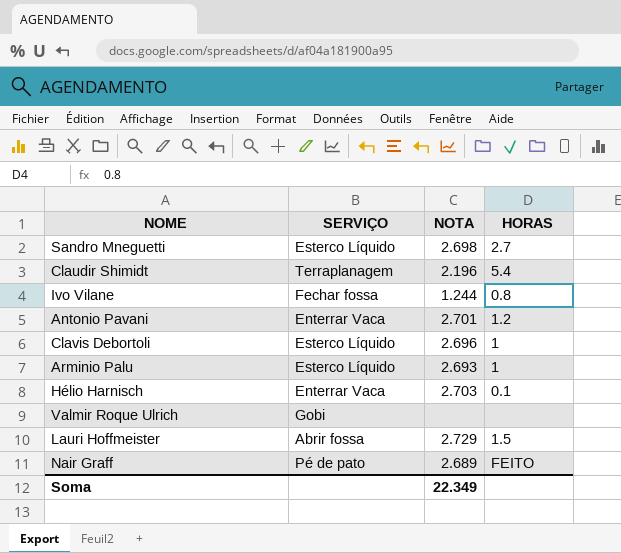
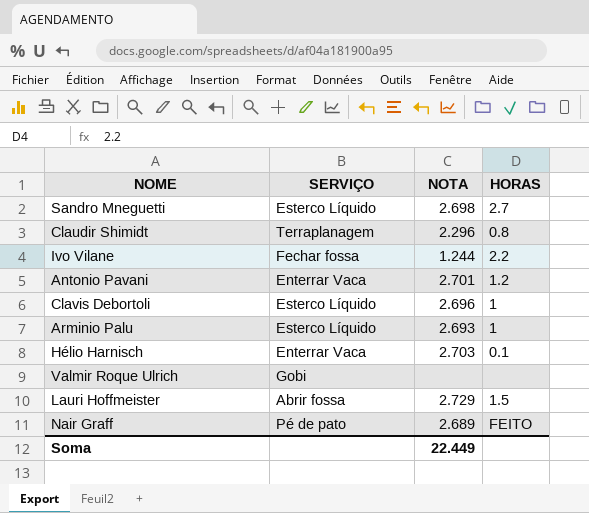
Claudir Shimidt | NOTA: 2.196 -> 2.296
Claudir Shimidt | HORAS: 5.4 -> 0.8
Ivo Vilane | HORAS: 0.8 -> 2.2
Soma | NOTA: 22.349 -> 22.449

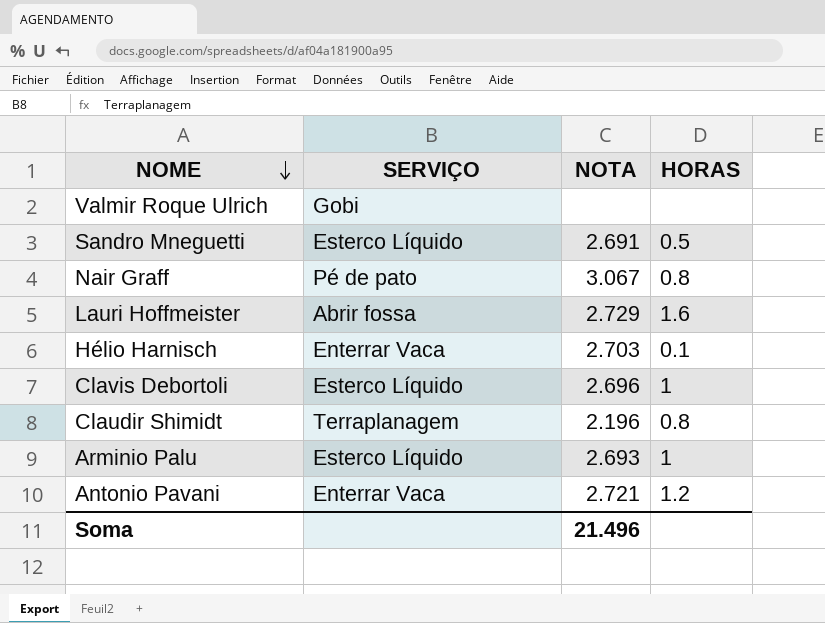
row order: none -> NOME descending
row Ivo Vilane: Fechar fossa | 1.244 | 2.2 -> none
Sandro Mneguetti | NOTA: 2.698 -> 2.691
Sandro Mneguetti | HORAS: 2.7 -> 0.5
Nair Graff | NOTA: 2.689 -> 3.067
Nair Graff | HORAS: FEITO -> 0.8
Lauri Hoffmeister | HORAS: 1.5 -> 1.6
Claudir Shimidt | NOTA: 2.296 -> 2.196
Antonio Pavani | NOTA: 2.701 -> 2.721
Soma | NOTA: 22.449 -> 21.496

